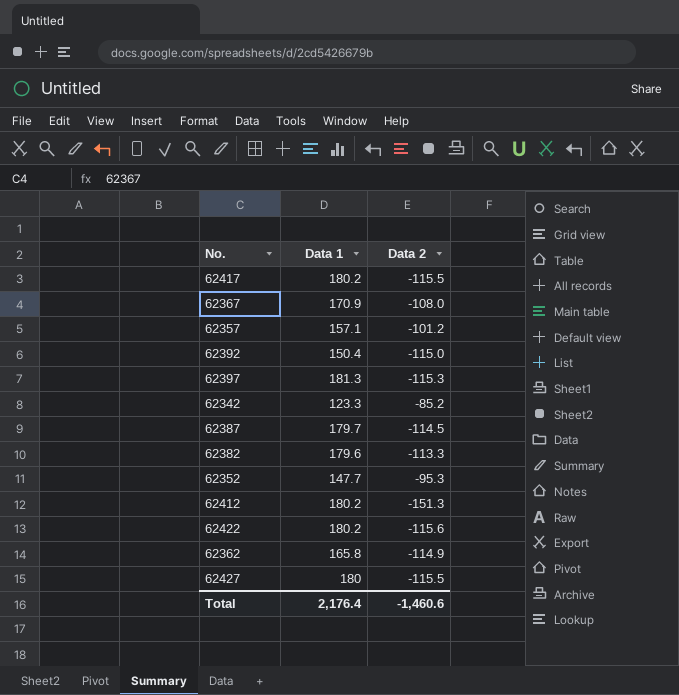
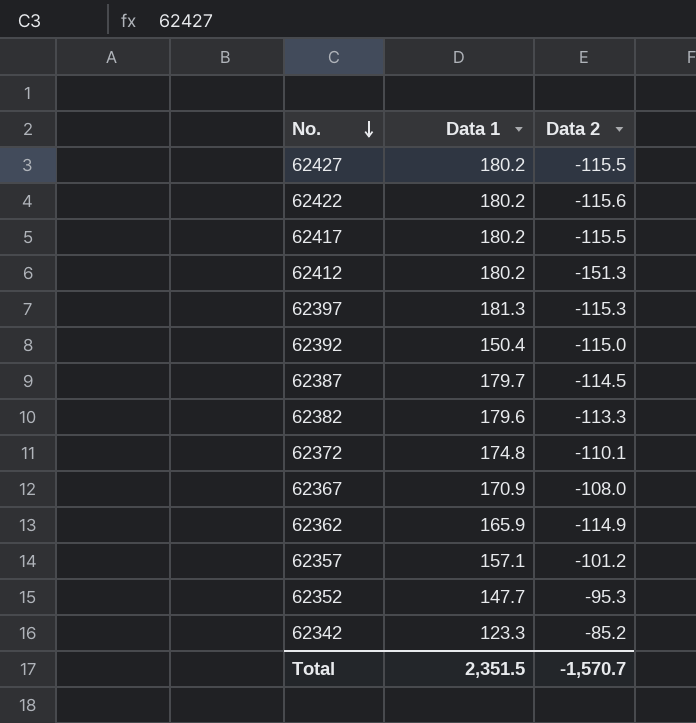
row order: none -> No. descending
62427 | Data 1: 180 -> 180.2
row 62372: none -> 174.8 | -110.1
62362 | Data 1: 165.8 -> 165.9
Total | Data 1: 2,176.4 -> 2,351.5
Total | Data 2: -1,460.6 -> -1,570.7

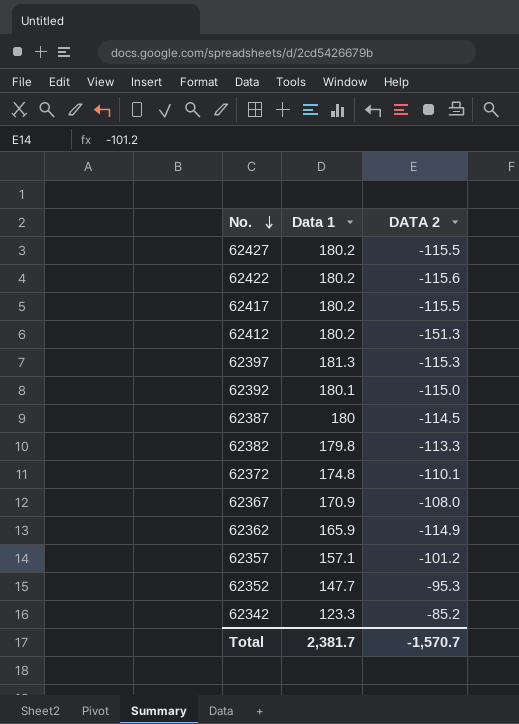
column name: Data 2 -> DATA 2
62392 | Data 1: 150.4 -> 180.1
62387 | Data 1: 179.7 -> 180
62382 | Data 1: 179.6 -> 179.8
Total | Data 1: 2,351.5 -> 2,381.7

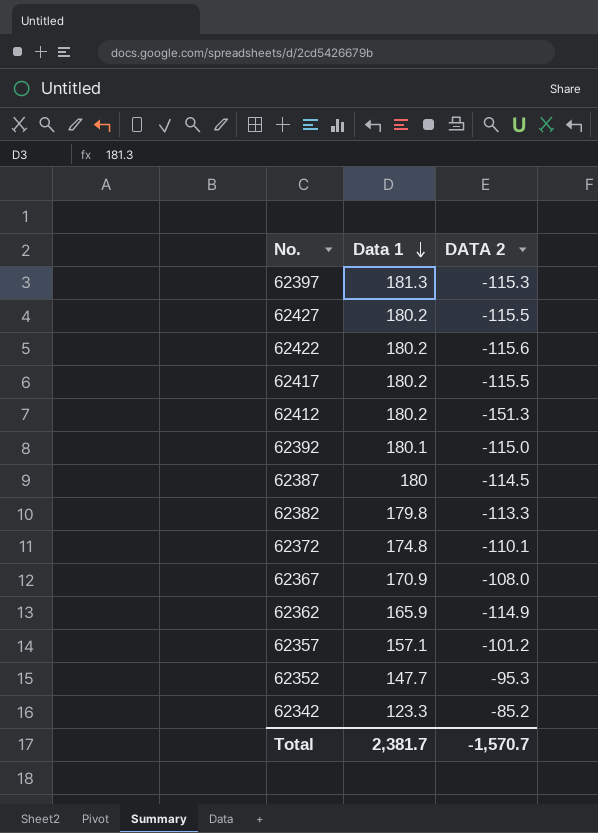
row order: No. descending -> Data 1 descending

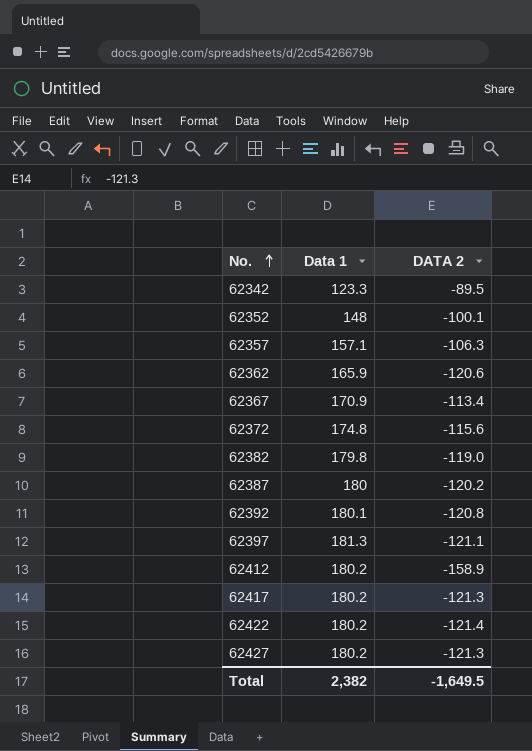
row order: Data 1 descending -> No. ascending
62342 | DATA 2: -85.2 -> -89.5
62352 | Data 1: 147.7 -> 148
62352 | DATA 2: -95.3 -> -100.1
62357 | DATA 2: -101.2 -> -106.3
62362 | DATA 2: -114.9 -> -120.6
62367 | DATA 2: -108.0 -> -113.4
62372 | DATA 2: -110.1 -> -115.6
62382 | DATA 2: -113.3 -> -119.0
62387 | DATA 2: -114.5 -> -120.2
62392 | DATA 2: -115.0 -> -120.8
62397 | DATA 2: -115.3 -> -121.1
62412 | DATA 2: -151.3 -> -158.9
62417 | DATA 2: -115.5 -> -121.3
62422 | DATA 2: -115.6 -> -121.4
62427 | DATA 2: -115.5 -> -121.3
Total | Data 1: 2,381.7 -> 2,382
Total | DATA 2: -1,570.7 -> -1,649.5

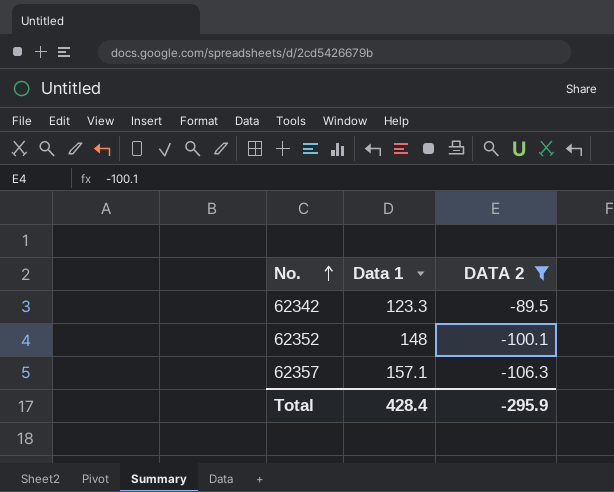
filter: none -> DATA 2 >= -106.3
Total | Data 1: 2,382 -> 428.4
Total | DATA 2: -1,649.5 -> -295.9

